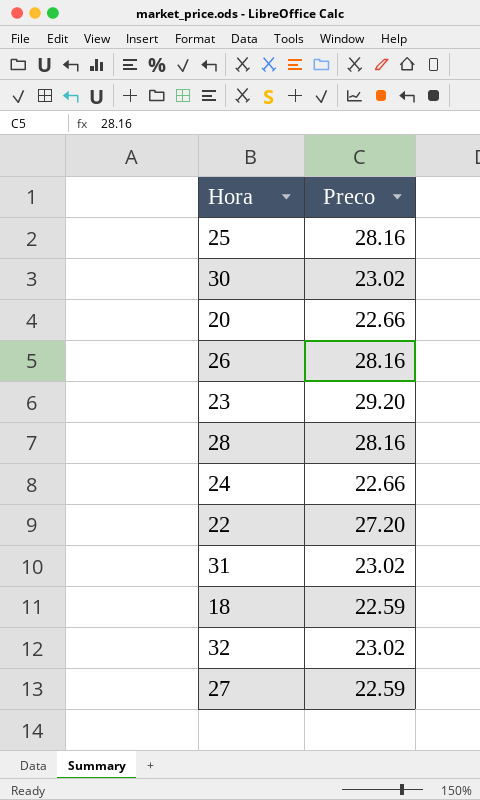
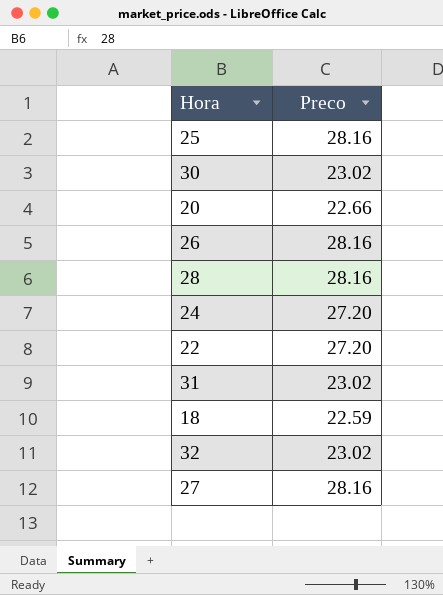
row 23: 29.20 -> none
24 | Preco: 22.66 -> 27.20
27 | Preco: 22.59 -> 28.16

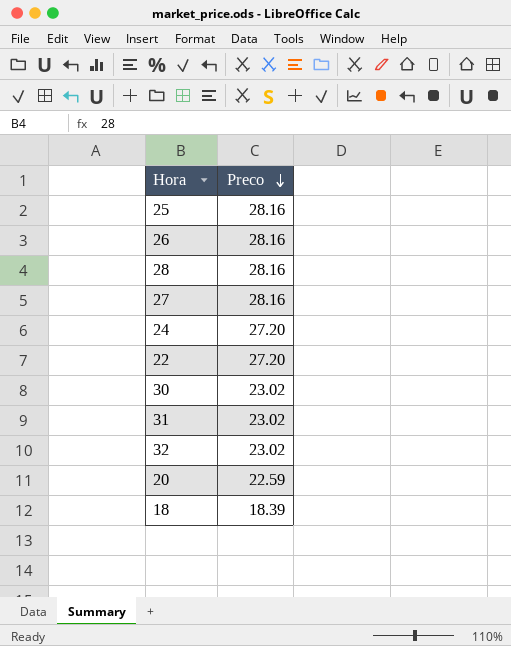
row order: none -> Preco descending
20 | Preco: 22.66 -> 22.59
18 | Preco: 22.59 -> 18.39

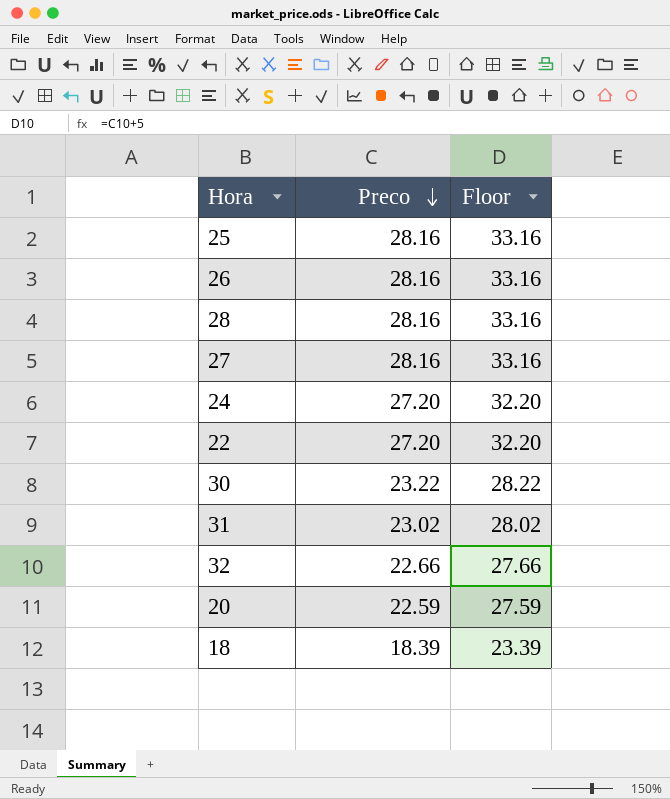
column Floor | formula: none -> [Preco] + 5
30 | Preco: 23.02 -> 23.22
32 | Preco: 23.02 -> 22.66

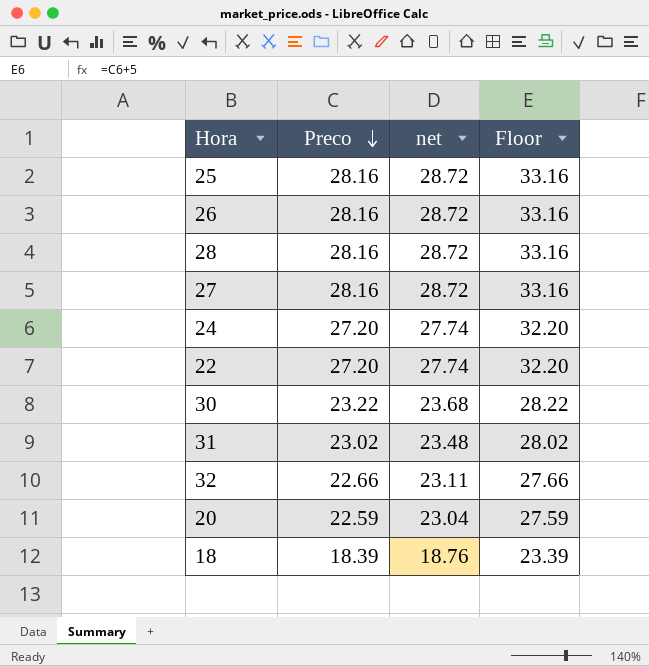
column net | formula: none -> [Preco] * 1.02

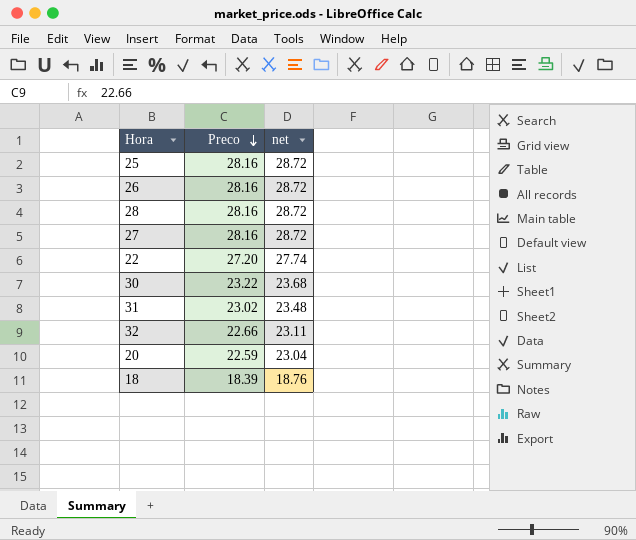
column Floor | formula: [Preco] + 5 -> none
row 24: 27.20 | 27.74 | 32.20 -> none

